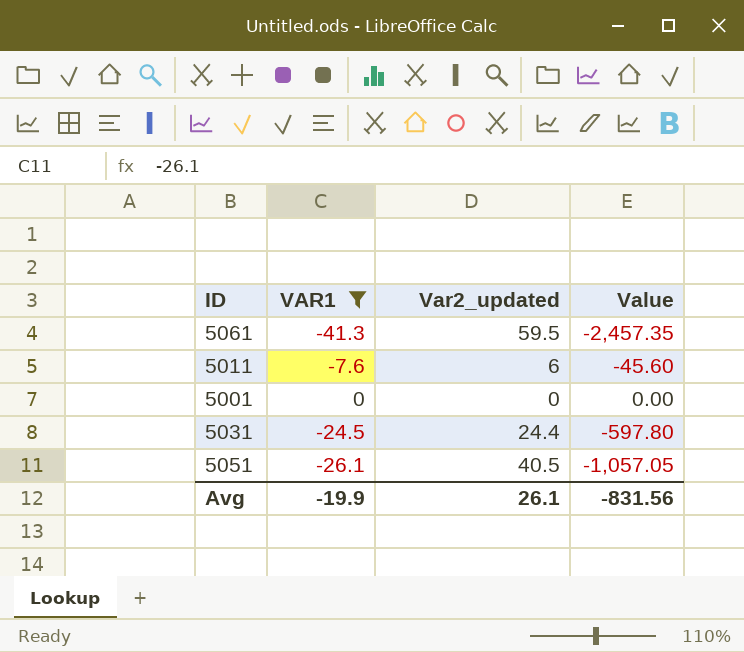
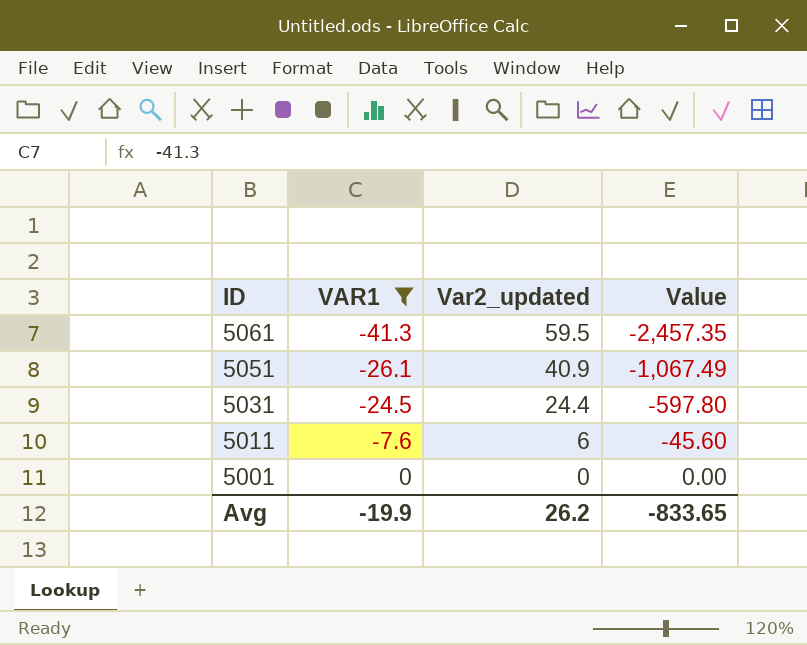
row order: none -> ID descending
5051 | Var2_updated: 40.5 -> 40.9
5051 | Value: -1,057.05 -> -1,067.49
Avg | Var2_updated: 26.1 -> 26.2
Avg | Value: -831.56 -> -833.65

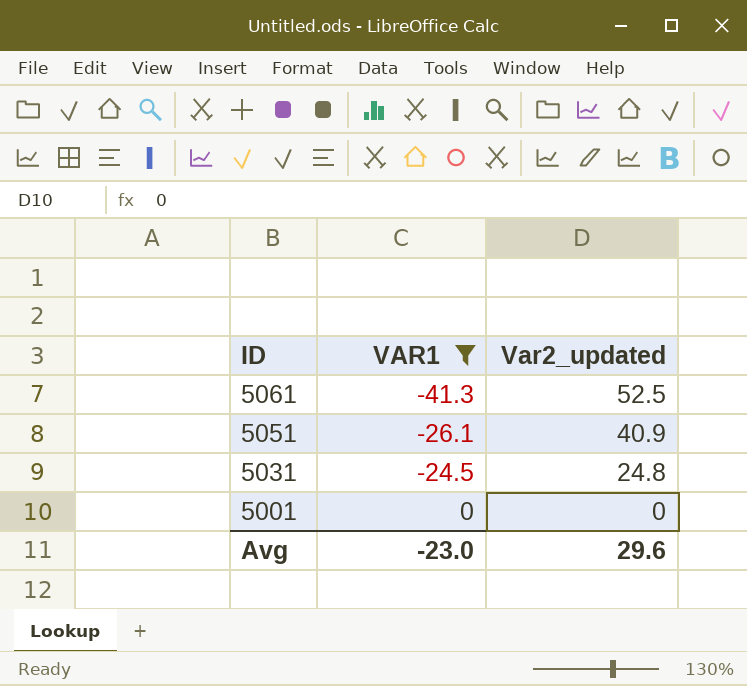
column Value | formula: [VAR1] * [Var2_updated] -> none
row 5011: -7.6 | 6 | -45.60 -> none
5061 | Var2_updated: 59.5 -> 52.5
5031 | Var2_updated: 24.4 -> 24.8
Avg | VAR1: -19.9 -> -23.0
Avg | Var2_updated: 26.2 -> 29.6

